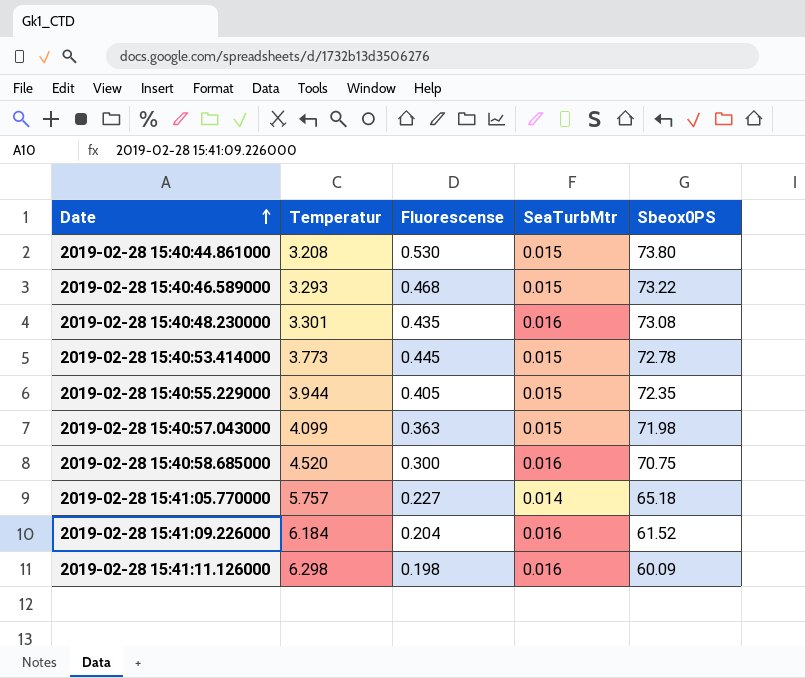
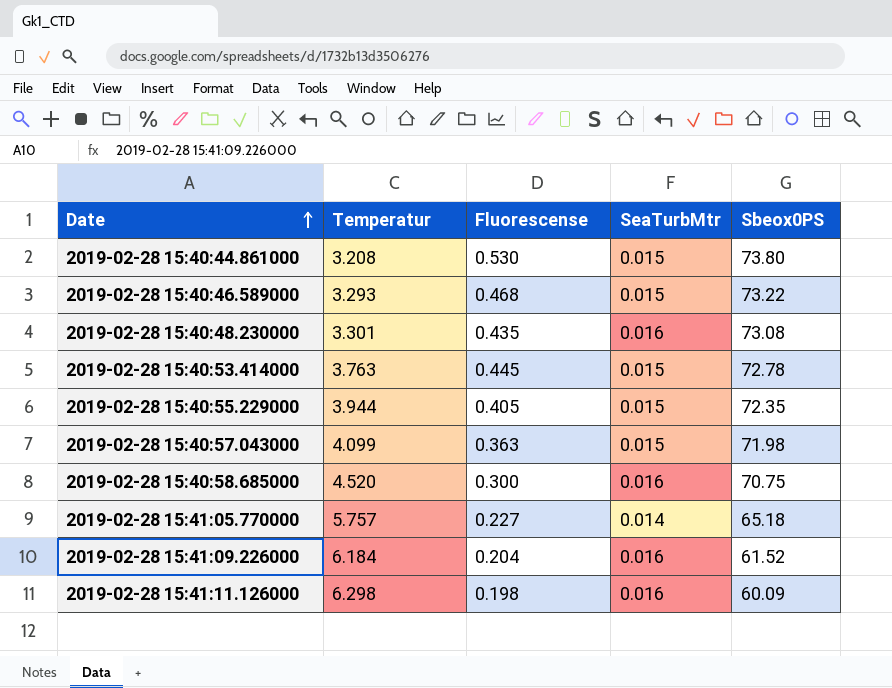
2019-02-28 15:40:53.414000 | Temperatur: 3.773 -> 3.763

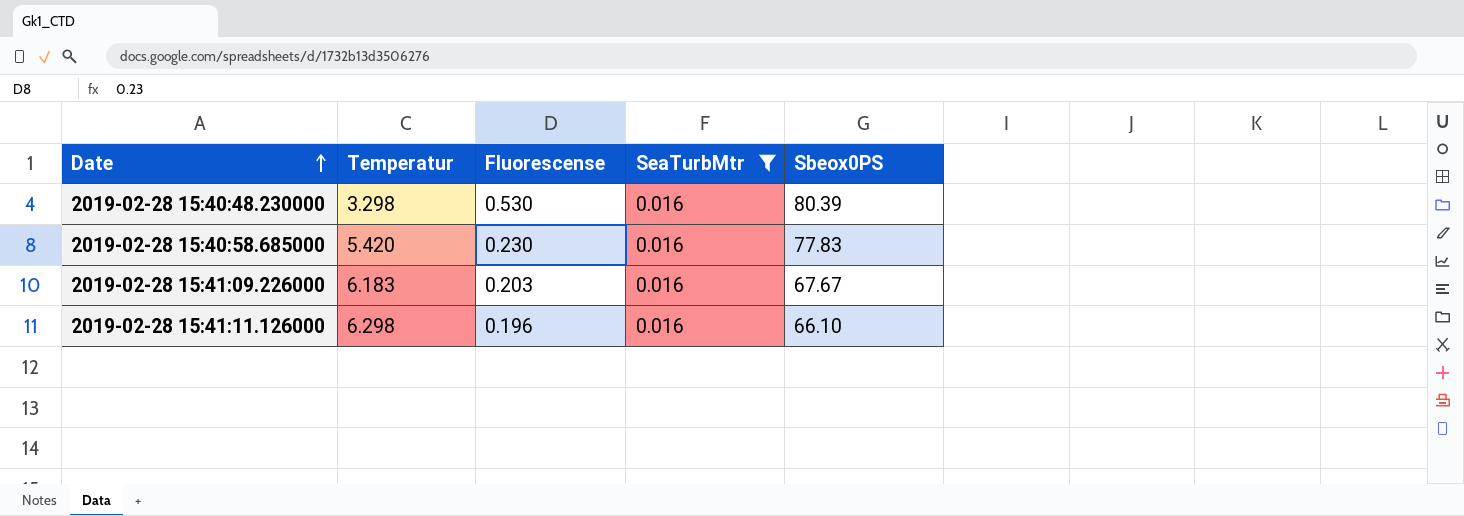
filter: none -> SeaTurbMtr = 0.016
2019-02-28 15:40:48.230000 | Temperatur: 3.301 -> 3.298
2019-02-28 15:40:48.230000 | Fluorescense: 0.435 -> 0.530
2019-02-28 15:40:48.230000 | Sbeox0PS: 73.08 -> 80.39
2019-02-28 15:40:58.685000 | Temperatur: 4.520 -> 5.420
2019-02-28 15:40:58.685000 | Fluorescense: 0.300 -> 0.230
2019-02-28 15:40:58.685000 | Sbeox0PS: 70.75 -> 77.83
2019-02-28 15:41:09.226000 | Temperatur: 6.184 -> 6.183
2019-02-28 15:41:09.226000 | Fluorescense: 0.204 -> 0.203
2019-02-28 15:41:09.226000 | Sbeox0PS: 61.52 -> 67.67
2019-02-28 15:41:11.126000 | Fluorescense: 0.198 -> 0.196
2019-02-28 15:41:11.126000 | Sbeox0PS: 60.09 -> 66.10

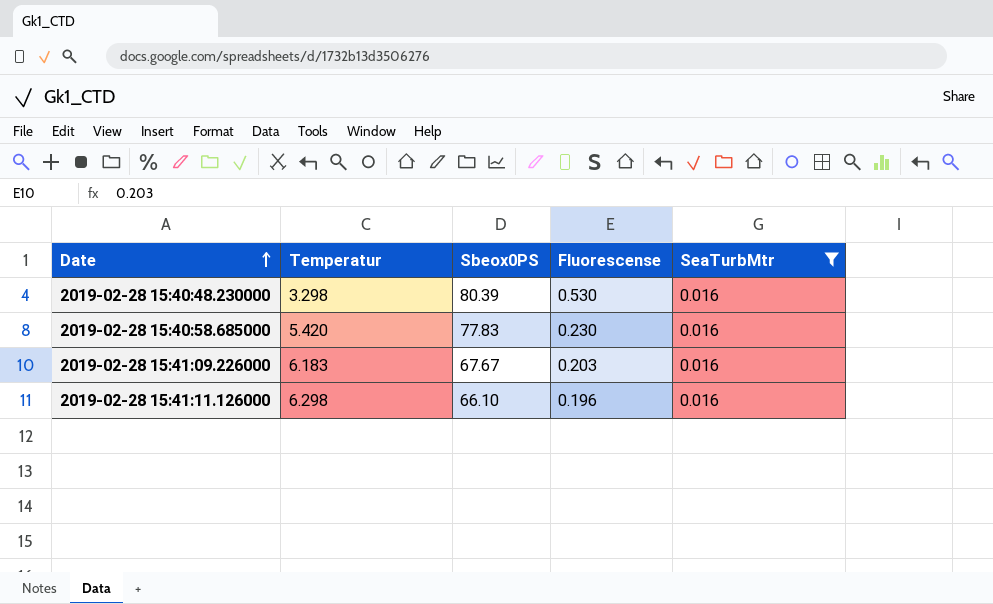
column Sbeox0PS | position: 5 -> 3

